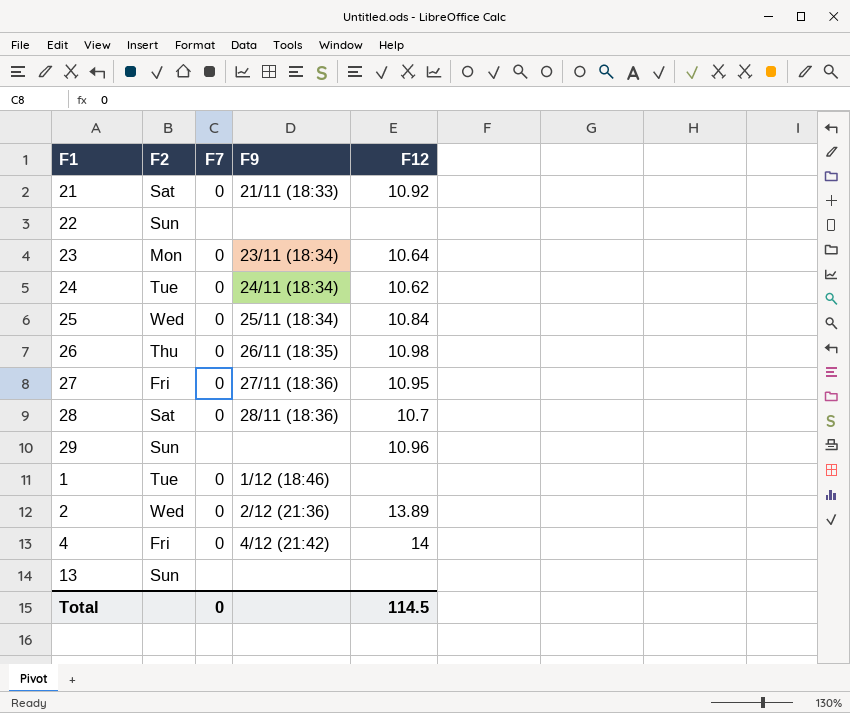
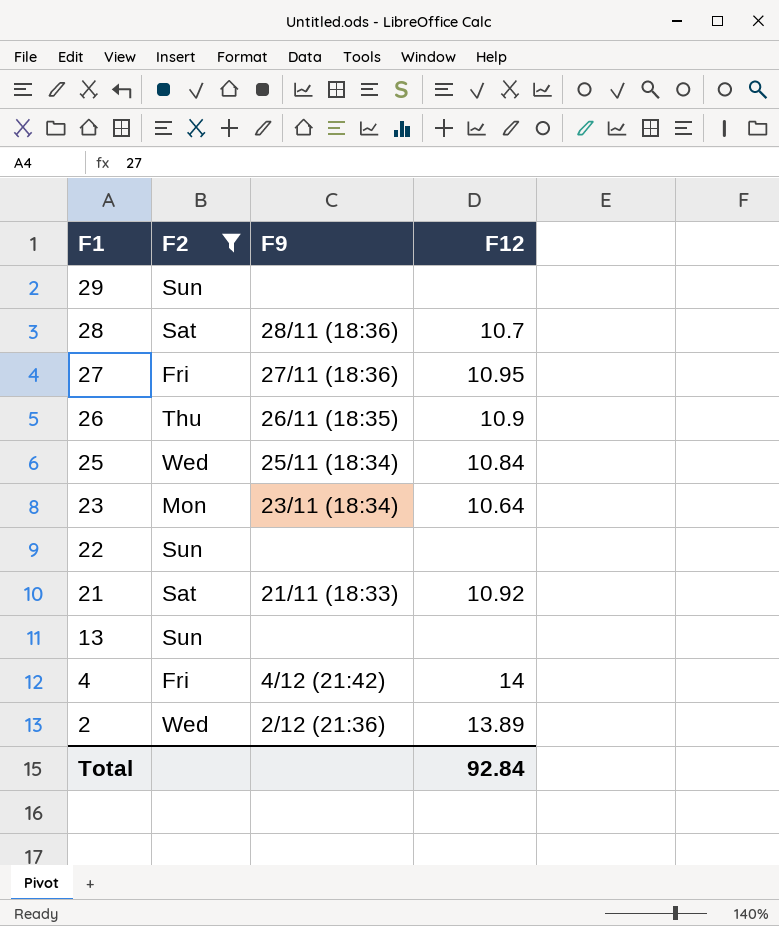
filter: none -> F2 != Tue
row order: none -> F1 descending
column F7 | position: 3 -> none
29 | F12: 10.96 -> none
26 | F12: 10.98 -> 10.9
Total | F12: 114.5 -> 92.84

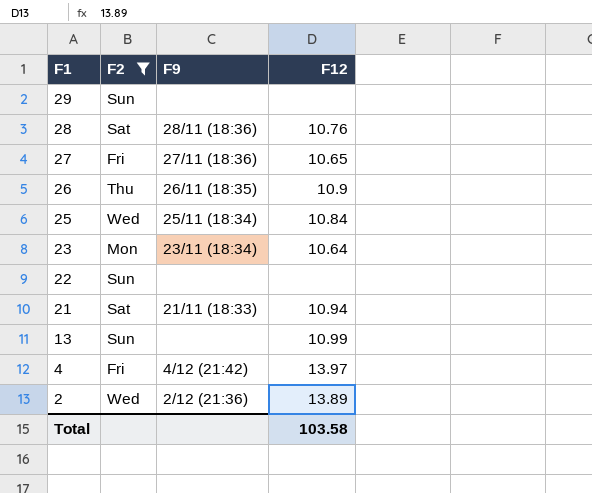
28 | F12: 10.7 -> 10.76
27 | F12: 10.95 -> 10.65
21 | F12: 10.92 -> 10.94
13 | F12: none -> 10.99
4 | F12: 14 -> 13.97
Total | F12: 92.84 -> 103.58

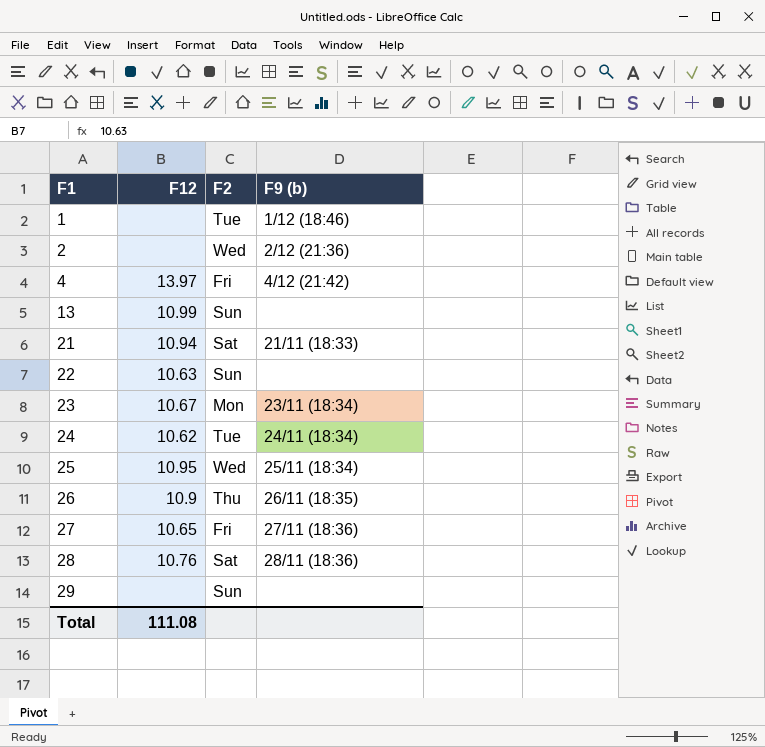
filter: F2 != Tue -> none
row order: F1 descending -> F1 ascending
column F12 | position: 4 -> 2
column name: F9 -> F9 (b)
2 | F12: 13.89 -> none
22 | F12: none -> 10.63
23 | F12: 10.64 -> 10.67
25 | F12: 10.84 -> 10.95
Total | F12: 103.58 -> 111.08

